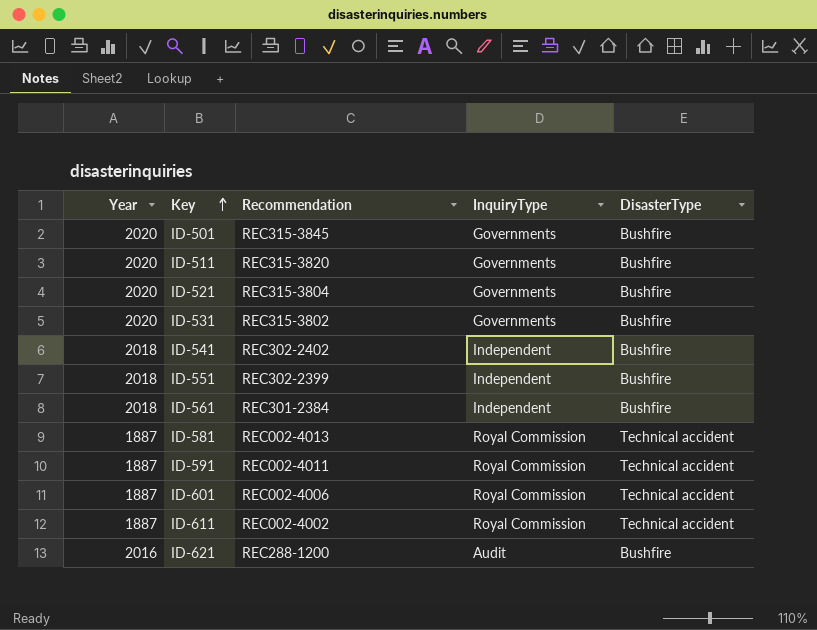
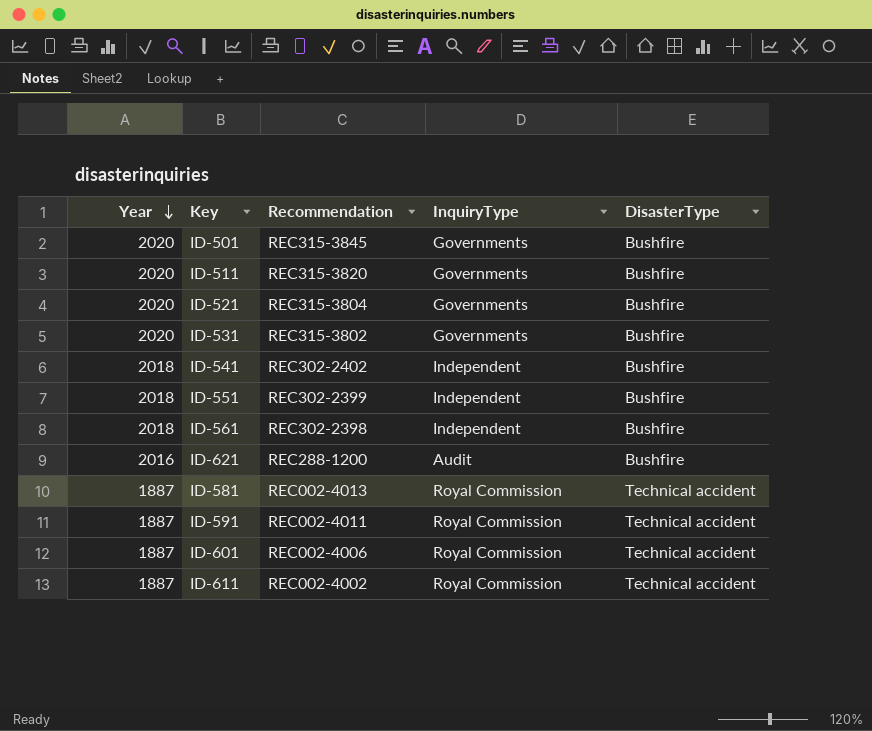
row order: Key ascending -> Year descending
ID-561 | Recommendation: REC301-2384 -> REC302-2398

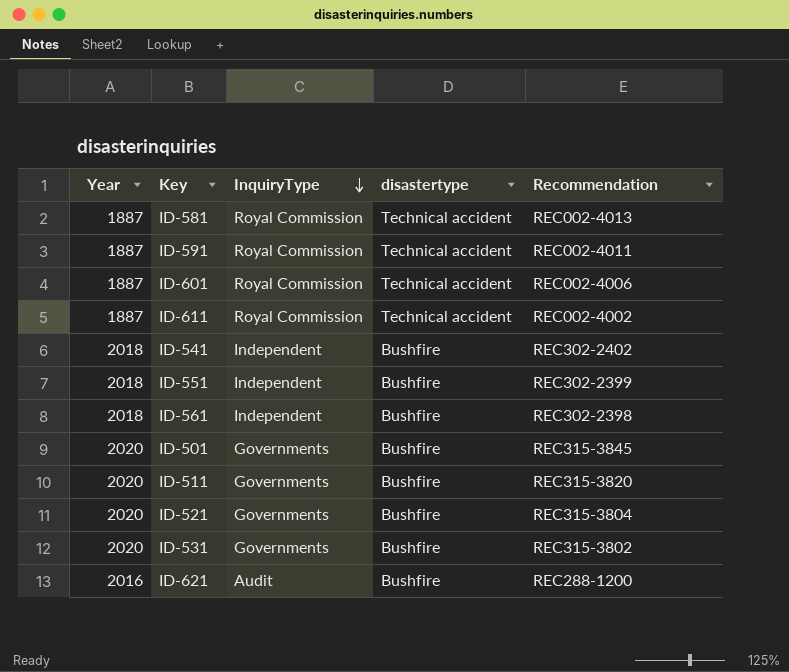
row order: Year descending -> InquiryType descending
column name: DisasterType -> disastertype
column Recommendation | position: 3 -> 5

